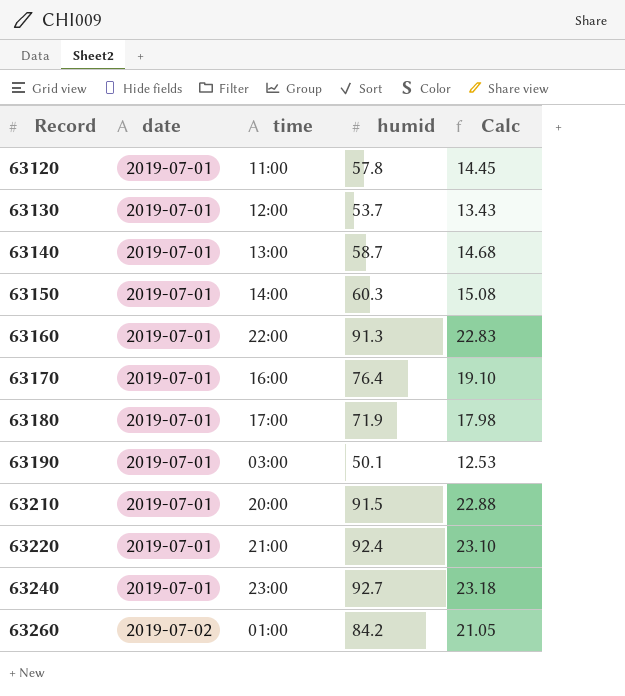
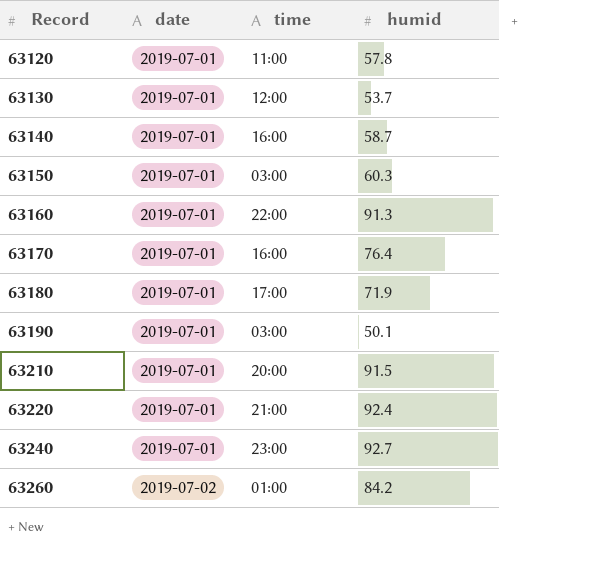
column Calc | formula: [humid] * 0.25 -> none
63140 | time: 13:00 -> 16:00
63150 | time: 14:00 -> 03:00

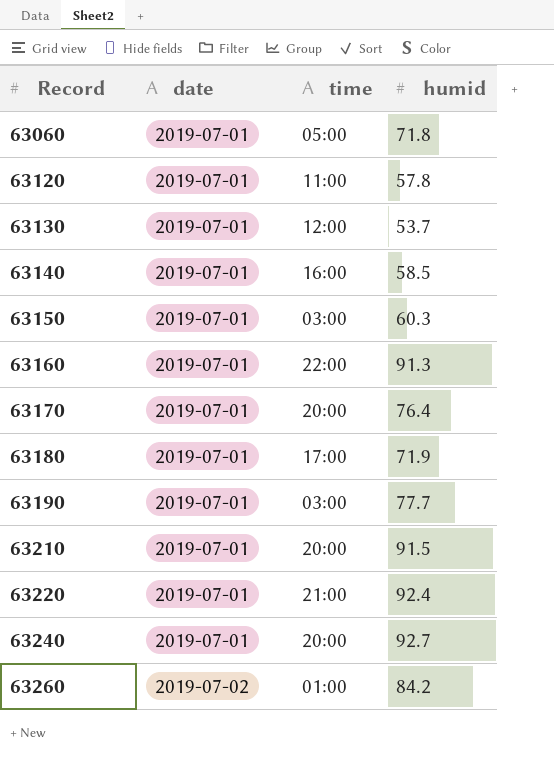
row 63060: none -> 2019-07-01 | 05:00 | 71.8
63140 | humid: 58.7 -> 58.5
63170 | time: 16:00 -> 20:00
63190 | humid: 50.1 -> 77.7
63240 | time: 23:00 -> 20:00

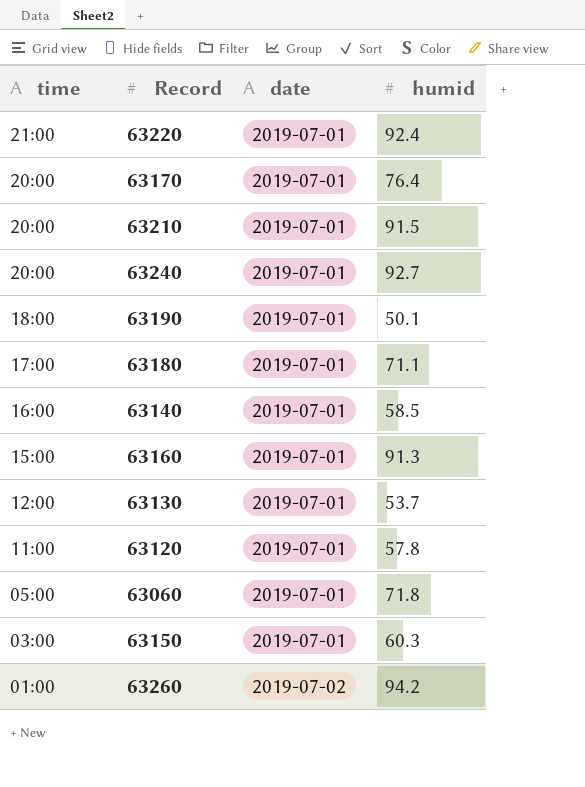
row order: Record ascending -> time descending
column time | position: 3 -> 1
63190 | time: 03:00 -> 18:00
63190 | humid: 77.7 -> 50.1
63180 | humid: 71.9 -> 71.1
63160 | time: 22:00 -> 15:00
63260 | humid: 84.2 -> 94.2

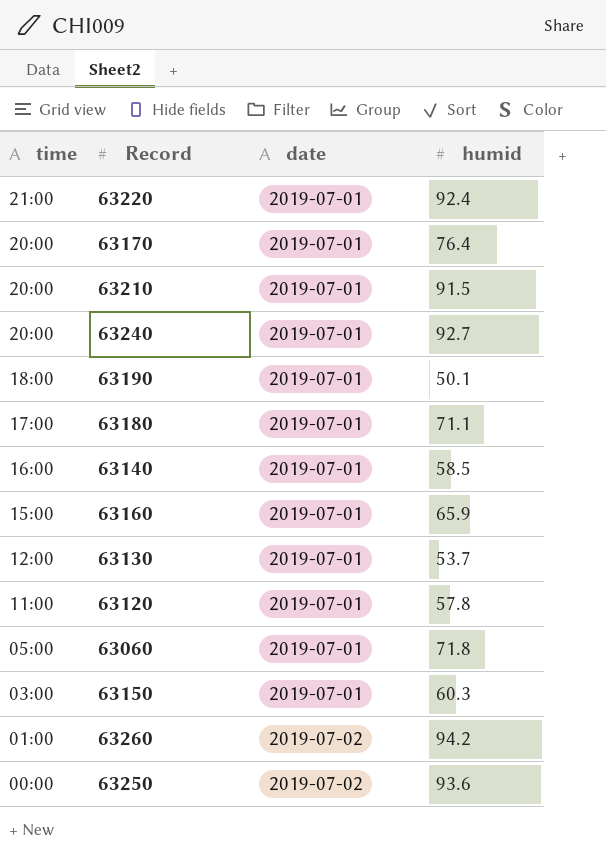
63160 | humid: 91.3 -> 65.9
row 63250: none -> 00:00 | 2019-07-02 | 93.6

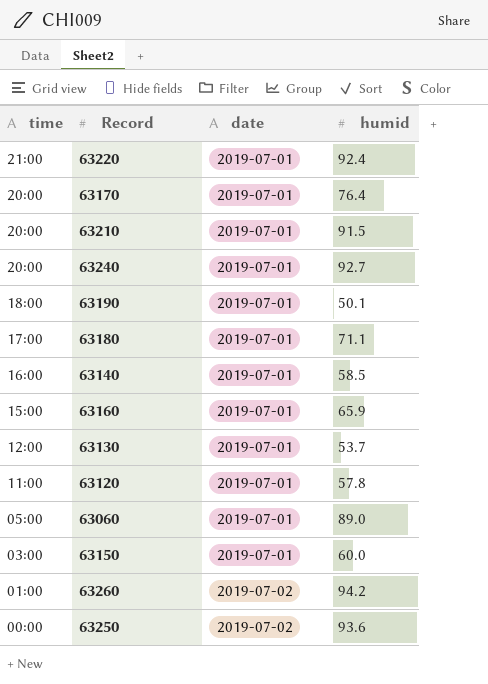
63060 | humid: 71.8 -> 89.0
63150 | humid: 60.3 -> 60.0

